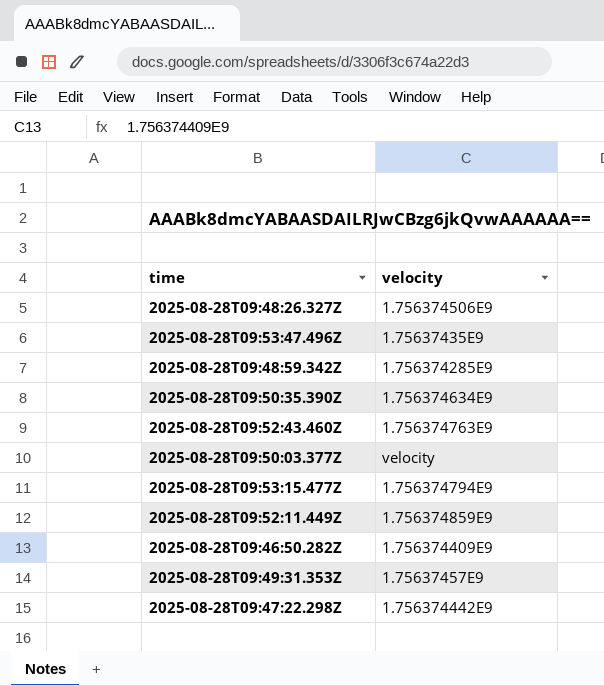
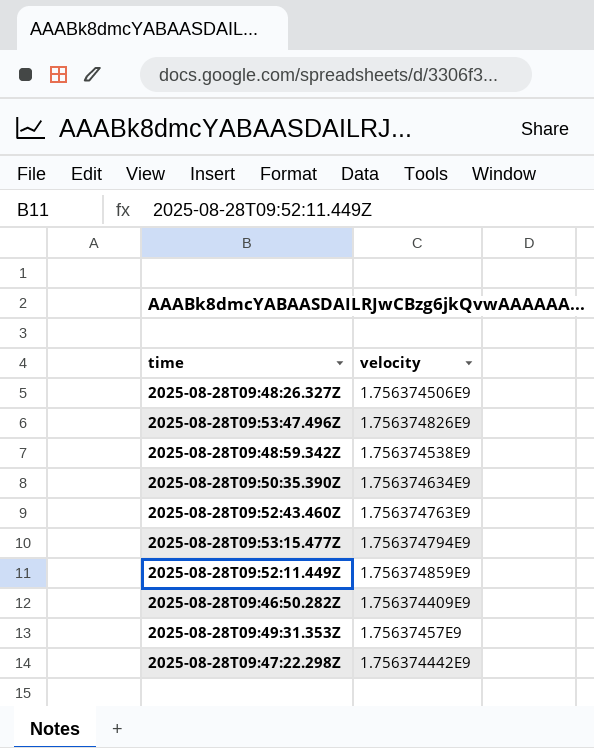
row 2025-08-28T09:50:03.377Z: velocity -> none
2025-08-28T09:53:47.496Z | velocity: 1.75637435E9 -> 1.756374826E9
2025-08-28T09:48:59.342Z | velocity: 1.756374285E9 -> 1.756374538E9

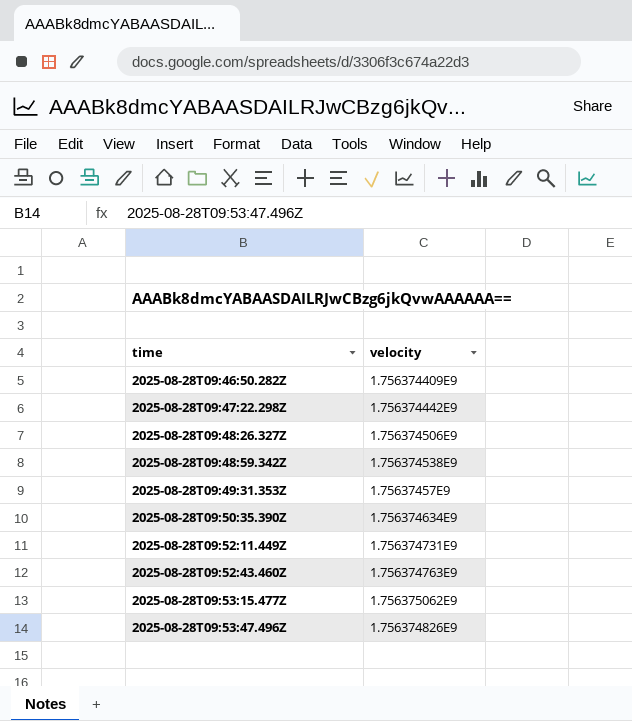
row order: none -> time ascending
2025-08-28T09:52:11.449Z | velocity: 1.756374859E9 -> 1.756374731E9
2025-08-28T09:53:15.477Z | velocity: 1.756374794E9 -> 1.756375062E9

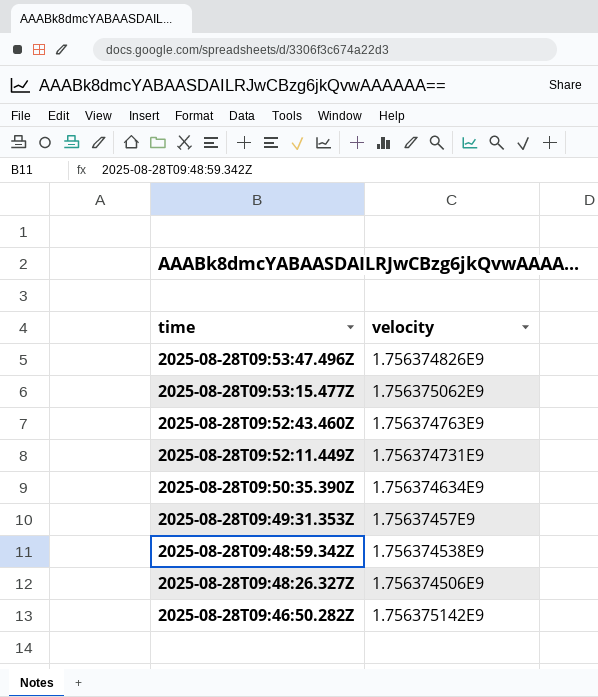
row order: time ascending -> time descending
row 2025-08-28T09:47:22.298Z: 1.756374442E9 -> none
2025-08-28T09:46:50.282Z | velocity: 1.756374409E9 -> 1.756375142E9

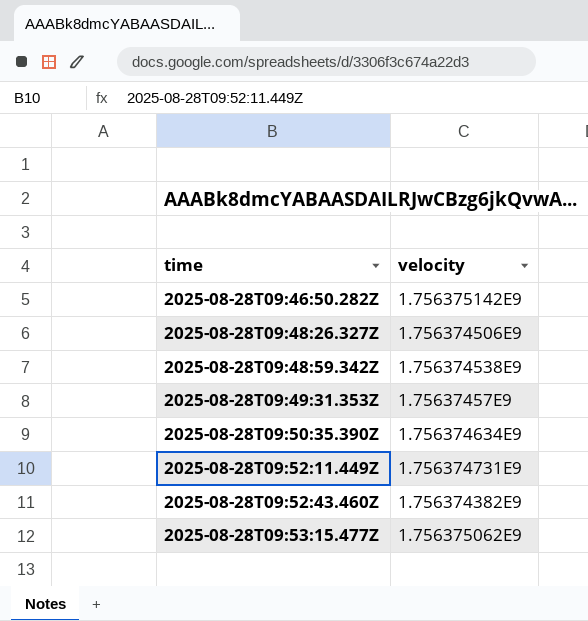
row order: time descending -> time ascending
row 2025-08-28T09:53:47.496Z: 1.756374826E9 -> none
2025-08-28T09:52:43.460Z | velocity: 1.756374763E9 -> 1.756374382E9

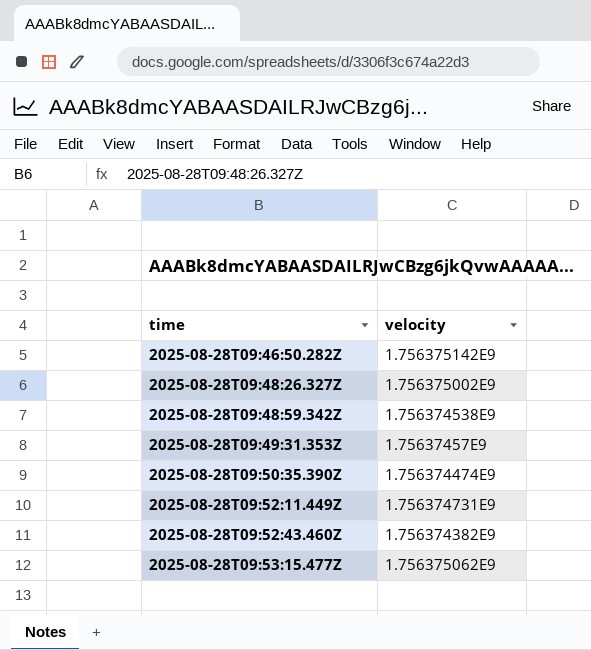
2025-08-28T09:48:26.327Z | velocity: 1.756374506E9 -> 1.756375002E9
2025-08-28T09:50:35.390Z | velocity: 1.756374634E9 -> 1.756374474E9

